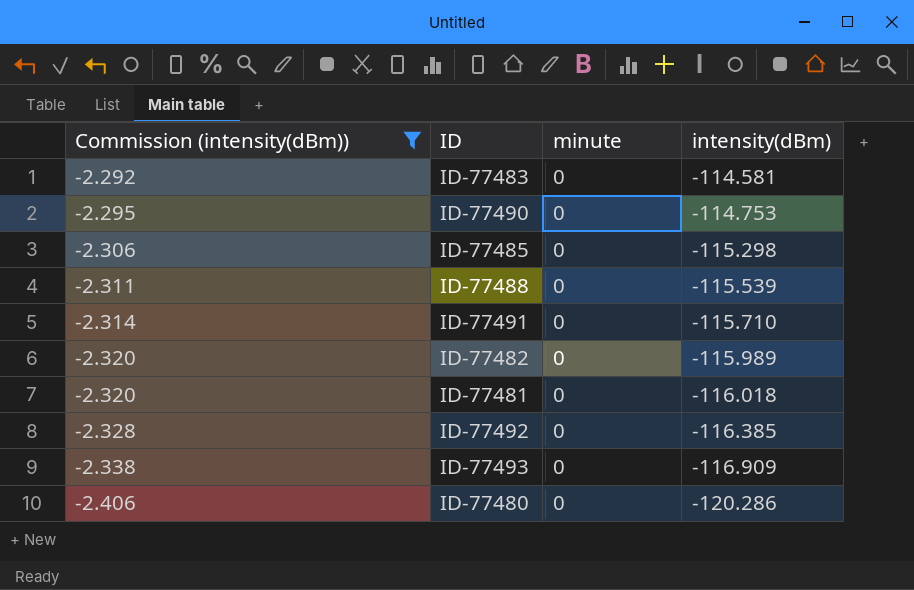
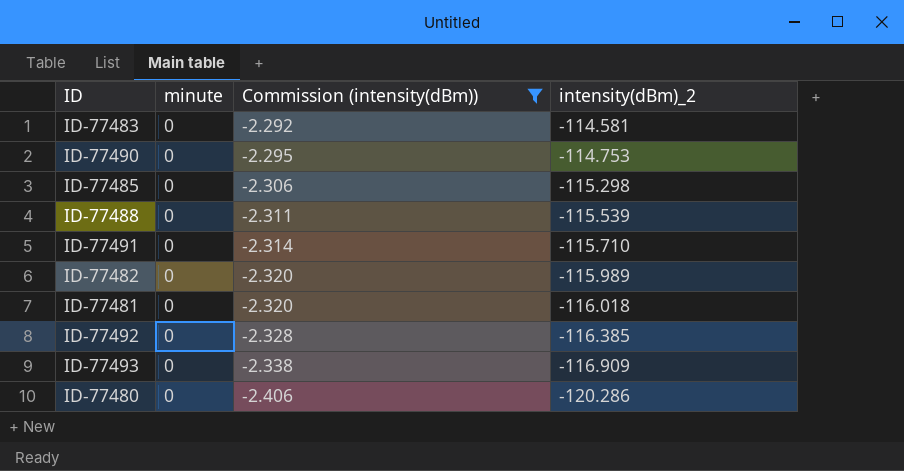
column Commission (intensity(dBm)) | position: 1 -> 3
column name: intensity(dBm) -> intensity(dBm)_2

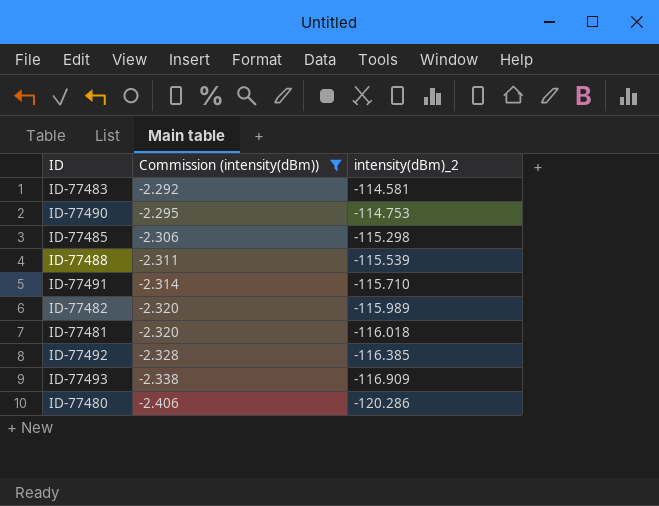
column minute | position: 2 -> none

